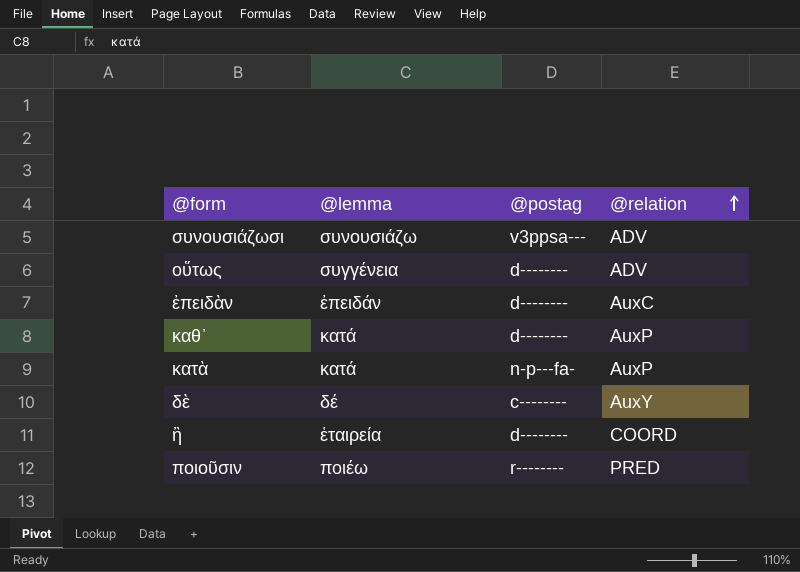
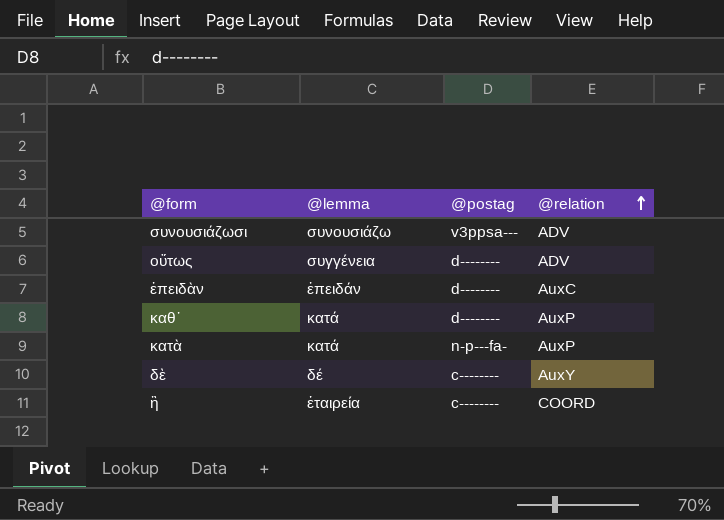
row ποιοῦσιν: ποιέω | r-------- | PRED -> none
ἢ | @postag: d-------- -> c--------

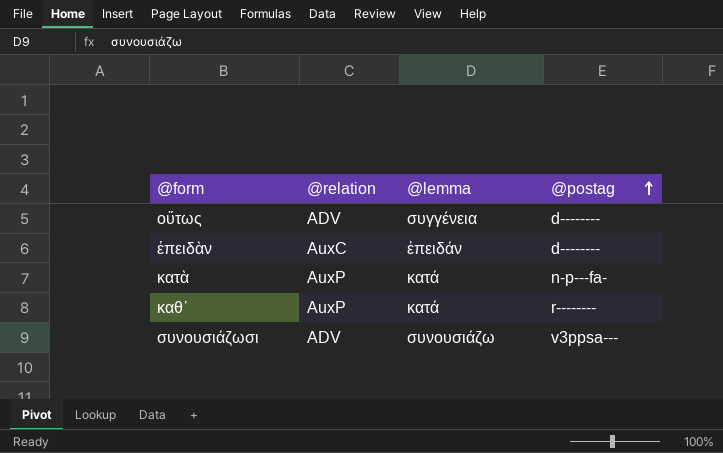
row order: @relation ascending -> @postag ascending
column @relation | position: 4 -> 2
row δὲ: δέ | c-------- | AuxY -> none
row ἢ: ἑταιρεία | c-------- | COORD -> none
καθ᾽ | @postag: d-------- -> r--------

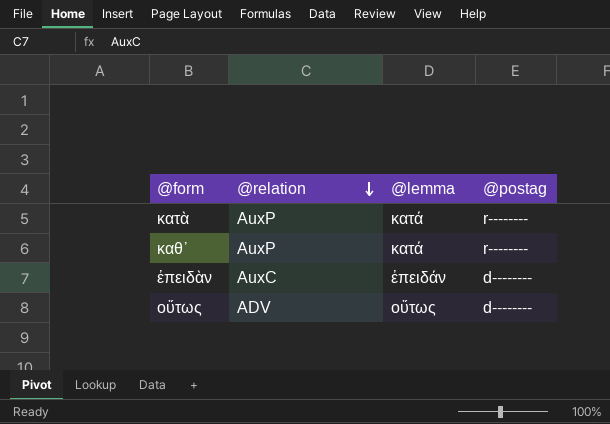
row order: @postag ascending -> @relation descending
row συνουσιάζωσι: ADV | συνουσιάζω | v3ppsa--- -> none
κατὰ | @postag: n-p---fa- -> r--------
οὕτως | @lemma: συγγένεια -> οὕτως

